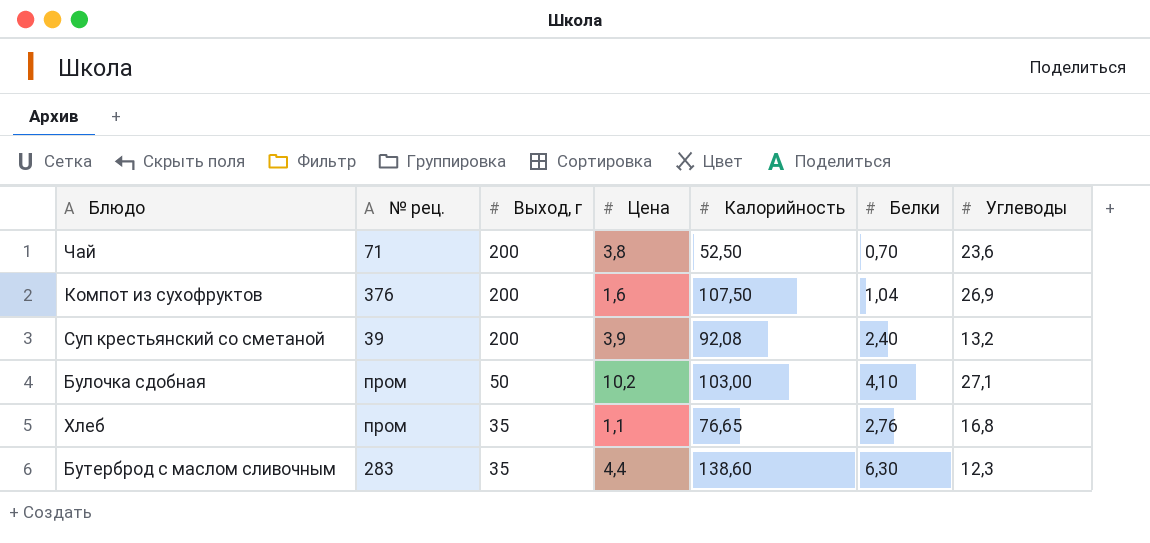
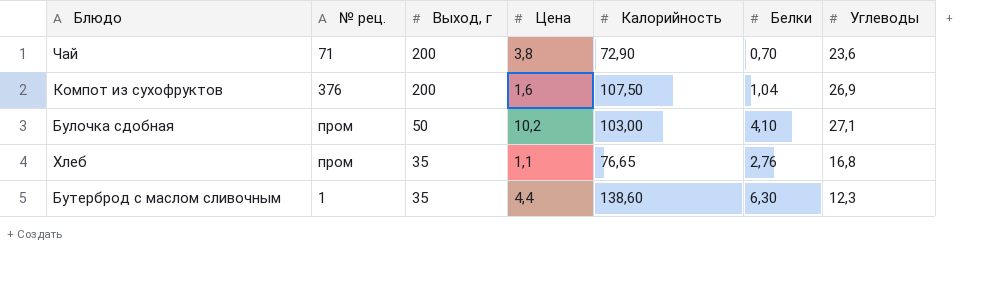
row Суп крестьянский со сметаной: 39 | 200 | 3,9 | 92,08 | 2,40 | 13,2 -> none
Чай | Калорийность: 52,50 -> 72,90
Бутерброд с маслом сливочным | № рец.: 283 -> 1

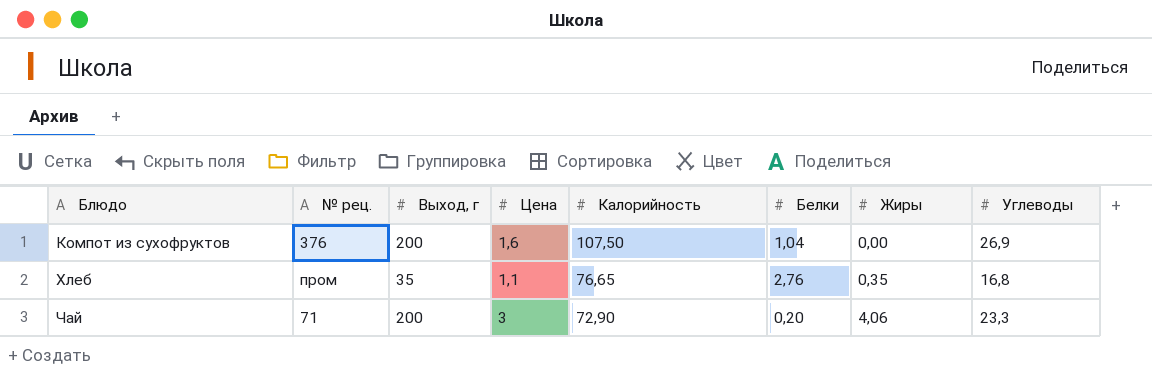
row order: Выход, г descending -> Блюдо ascending
column Жиры | position: none -> 7
row Булочка сдобная: пром | 50 | 10,2 | 103,00 | 4,10 | 27,1 -> none
row Бутерброд с маслом сливочным: 1 | 35 | 4,4 | 138,60 | 6,30 | 12,3 -> none
Чай | Цена: 3,8 -> 3
Чай | Белки: 0,70 -> 0,20
Чай | Углеводы: 23,6 -> 23,3

